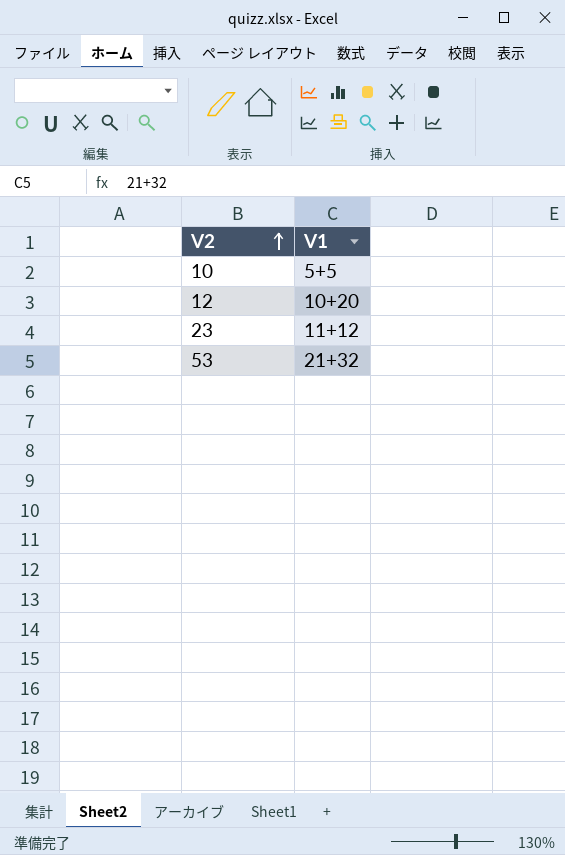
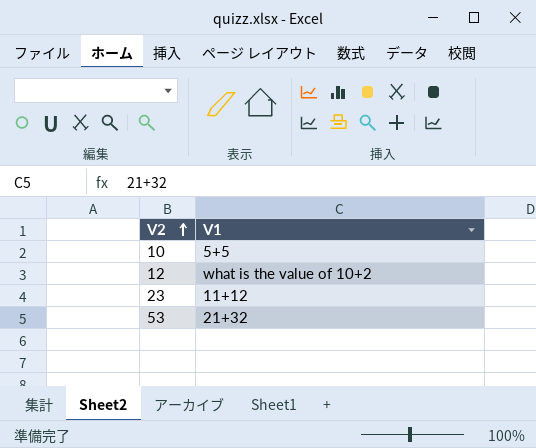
12 | V1: 10+20 -> what is the value of 10+2

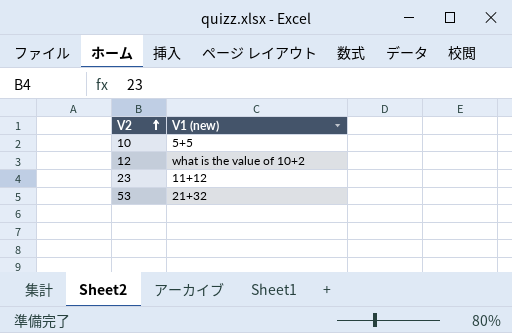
column name: V1 -> V1 (new)

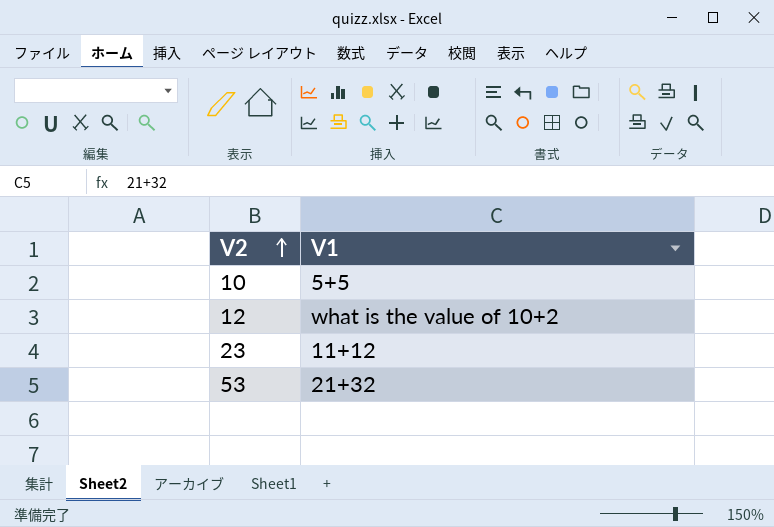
column name: V1 (new) -> V1

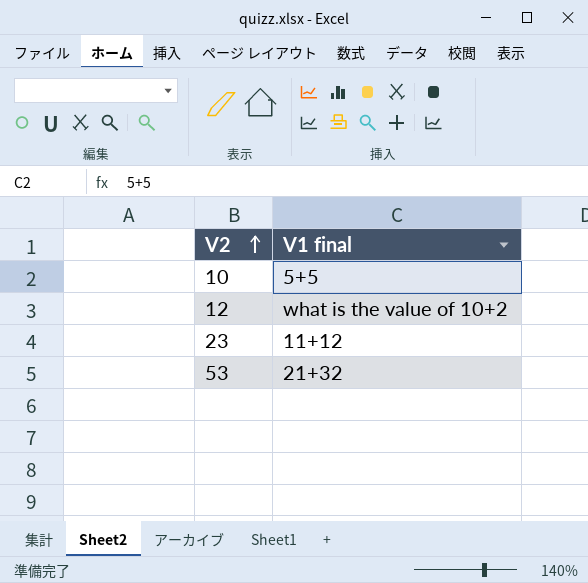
column name: V1 -> V1 final

